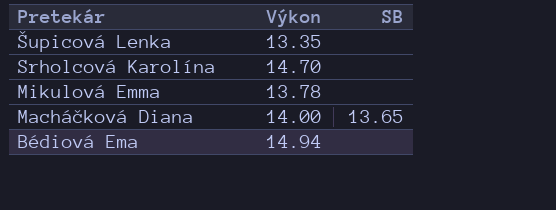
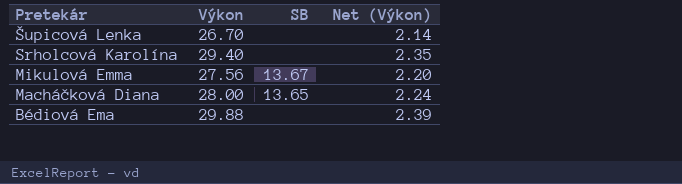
column Net (Výkon) | formula: none -> [Výkon] * 0.08
Šupicová Lenka | Výkon: 13.35 -> 26.70
Srholcová Karolína | Výkon: 14.70 -> 29.40
Mikulová Emma | Výkon: 13.78 -> 27.56
Mikulová Emma | SB: none -> 13.67
Macháčková Diana | Výkon: 14.00 -> 28.00
Bédiová Ema | Výkon: 14.94 -> 29.88

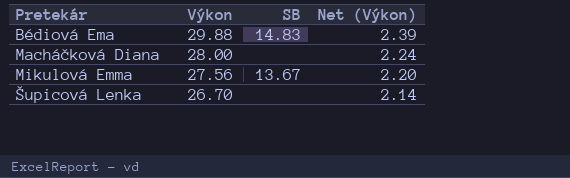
row order: Pretekár descending -> Pretekár ascending
row Srholcová Karolína: 29.40 | none | 2.35 -> none
Bédiová Ema | SB: none -> 14.83
Macháčková Diana | SB: 13.65 -> none

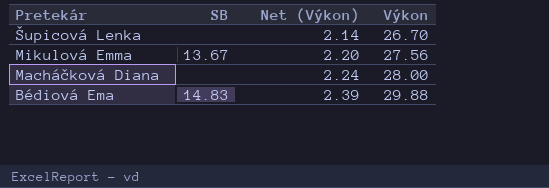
row order: Pretekár ascending -> Pretekár descending
column Výkon | position: 2 -> 4

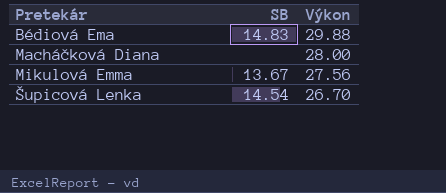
row order: Pretekár descending -> Pretekár ascending
column Net (Výkon) | formula: [Výkon] * 0.08 -> none
Šupicová Lenka | SB: none -> 14.54

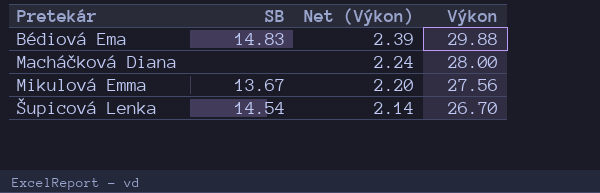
column Net (Výkon) | formula: none -> [Výkon] * 0.08

